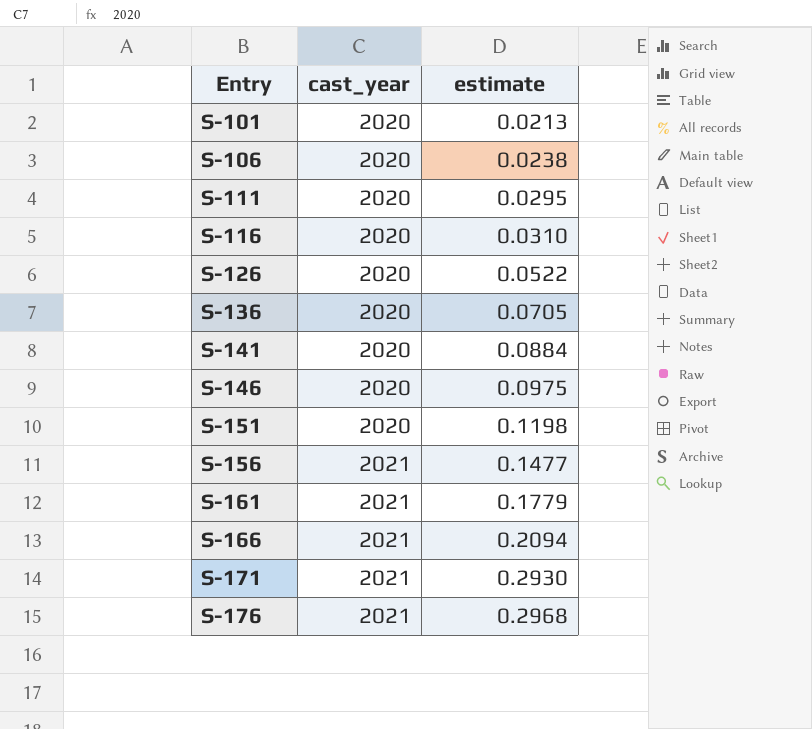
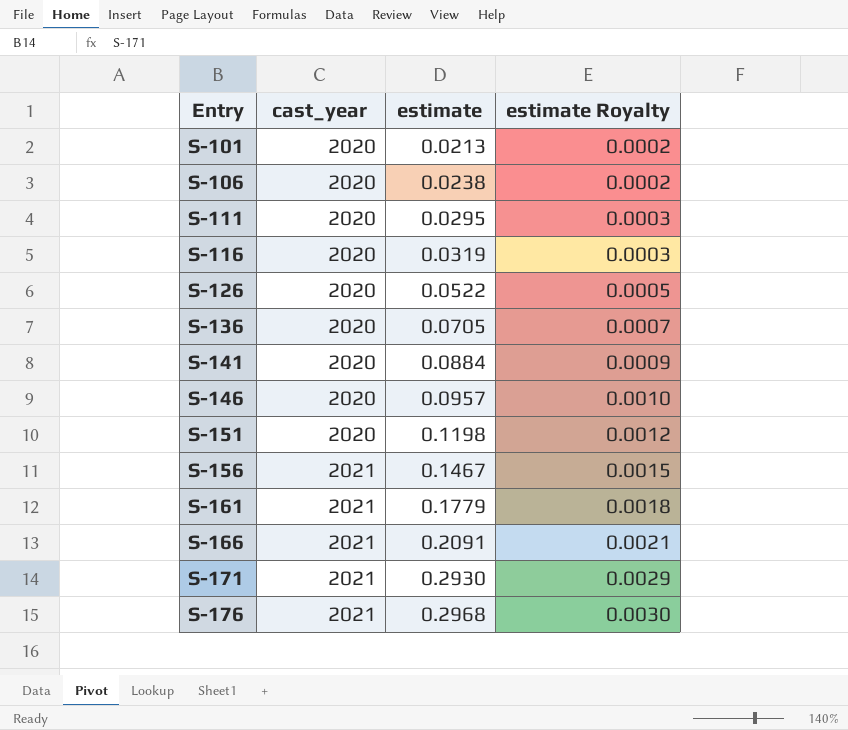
column estimate Royalty | formula: none -> [estimate] * 0.01
S-116 | estimate: 0.0310 -> 0.0319
S-146 | estimate: 0.0975 -> 0.0957
S-156 | estimate: 0.1477 -> 0.1467
S-166 | estimate: 0.2094 -> 0.2091

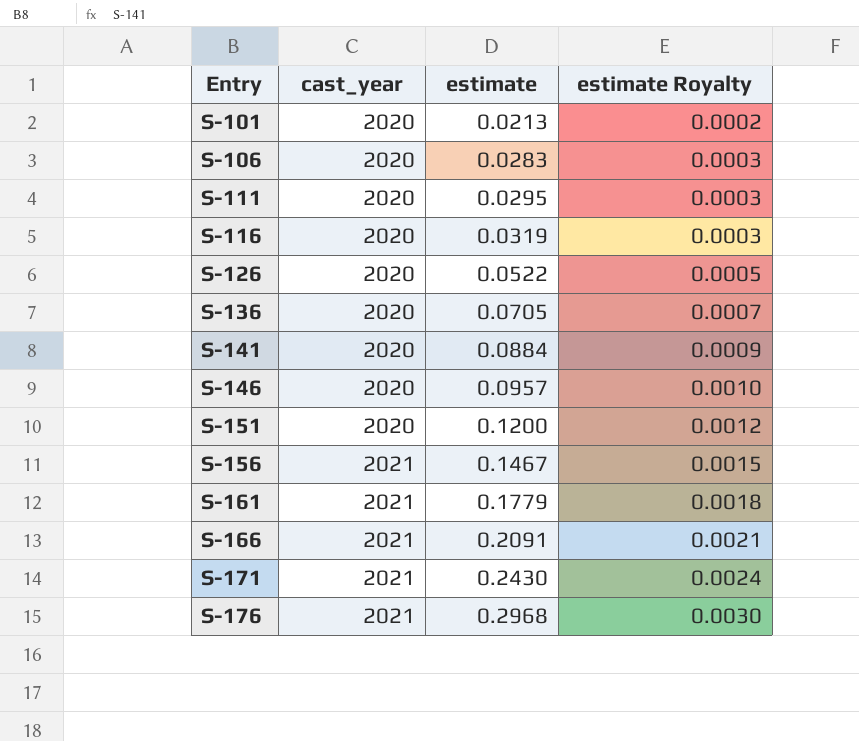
S-106 | estimate: 0.0238 -> 0.0283
S-106 | estimate Royalty: 0.0002 -> 0.0003
S-151 | estimate: 0.1198 -> 0.1200
S-171 | estimate: 0.2930 -> 0.2430
S-171 | estimate Royalty: 0.0029 -> 0.0024

